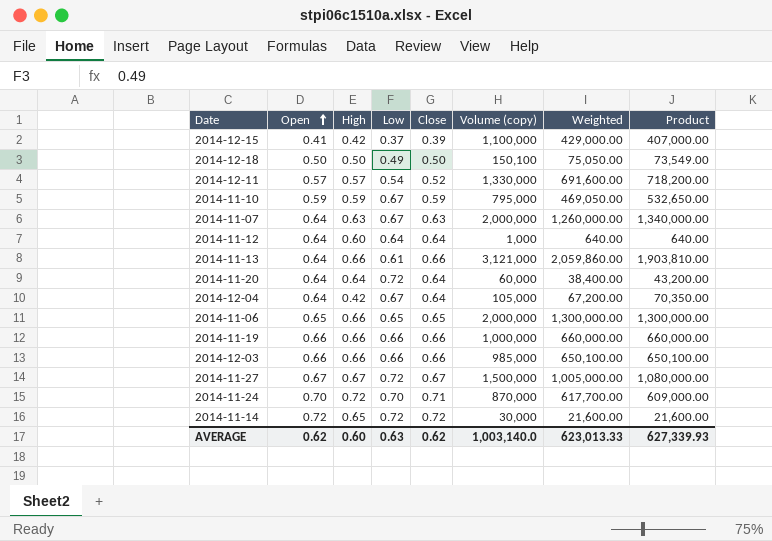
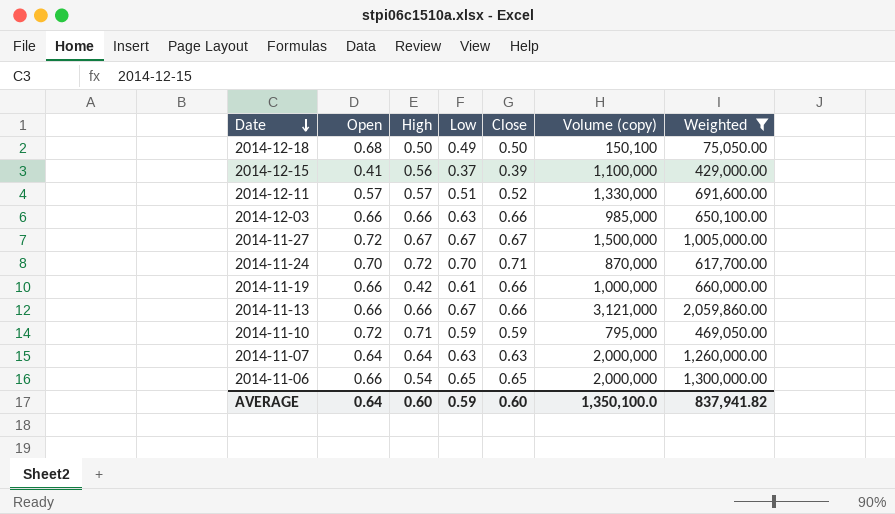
filter: none -> Weighted >= 75,050.00
row order: Open ascending -> Date descending
column Product | formula: [Low] * [Volume (copy)] -> none
2014-12-18 | Open: 0.50 -> 0.68
2014-12-15 | High: 0.42 -> 0.56
2014-12-11 | Low: 0.54 -> 0.51
2014-12-03 | Low: 0.66 -> 0.63
2014-11-27 | Open: 0.67 -> 0.72
2014-11-27 | Low: 0.72 -> 0.67
2014-11-19 | High: 0.66 -> 0.42
2014-11-19 | Low: 0.66 -> 0.61
2014-11-13 | Open: 0.64 -> 0.66
2014-11-13 | Low: 0.61 -> 0.67
2014-11-10 | Open: 0.59 -> 0.72
2014-11-10 | High: 0.59 -> 0.71
2014-11-10 | Low: 0.67 -> 0.59
2014-11-07 | High: 0.63 -> 0.64
2014-11-07 | Low: 0.67 -> 0.63
2014-11-06 | Open: 0.65 -> 0.66
2014-11-06 | High: 0.66 -> 0.54
AVERAGE | Open: 0.62 -> 0.64
AVERAGE | Low: 0.63 -> 0.59
AVERAGE | Close: 0.62 -> 0.60
AVERAGE | Volume (copy): 1,003,140.0 -> 1,350,100.0
AVERAGE | Weighted: 623,013.33 -> 837,941.82

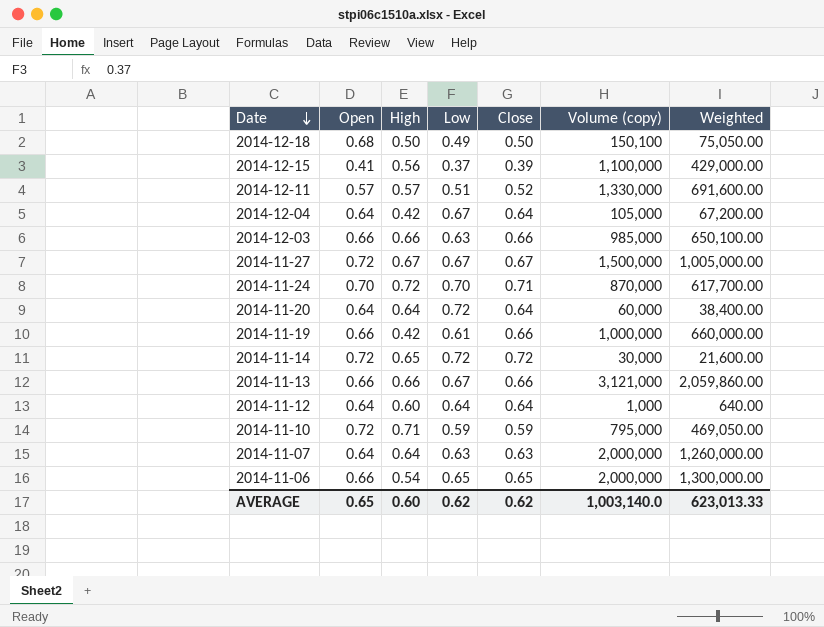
filter: Weighted >= 75,050.00 -> none
AVERAGE | Open: 0.64 -> 0.65
AVERAGE | Low: 0.59 -> 0.62
AVERAGE | Close: 0.60 -> 0.62
AVERAGE | Volume (copy): 1,350,100.0 -> 1,003,140.0
AVERAGE | Weighted: 837,941.82 -> 623,013.33

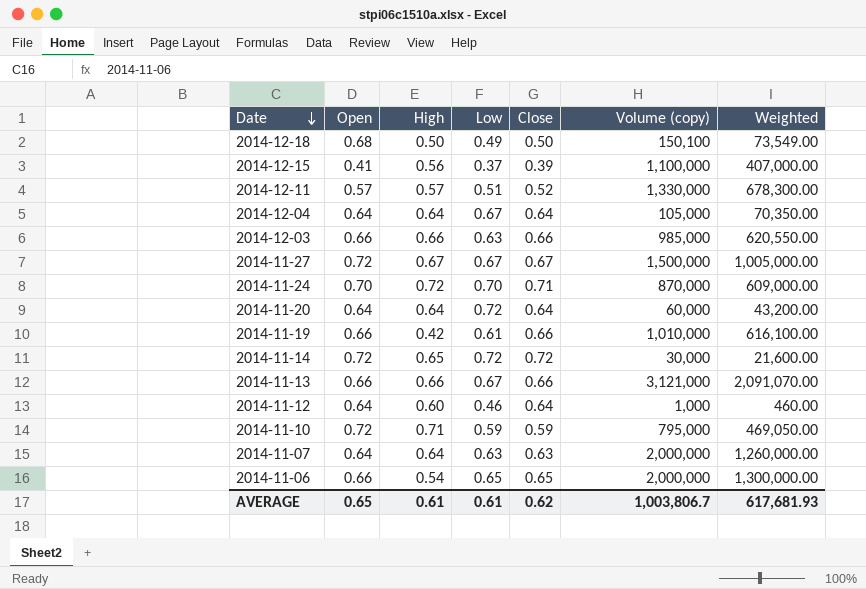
column Weighted | formula: [Close] * [Volume (copy)] -> [Low] * [Volume (copy)]
2014-12-04 | High: 0.42 -> 0.64
2014-11-19 | Volume (copy): 1,000,000 -> 1,010,000
2014-11-12 | Low: 0.64 -> 0.46
AVERAGE | High: 0.60 -> 0.61
AVERAGE | Low: 0.62 -> 0.61
AVERAGE | Volume (copy): 1,003,140.0 -> 1,003,806.7
AVERAGE | Weighted: 623,013.33 -> 617,681.93

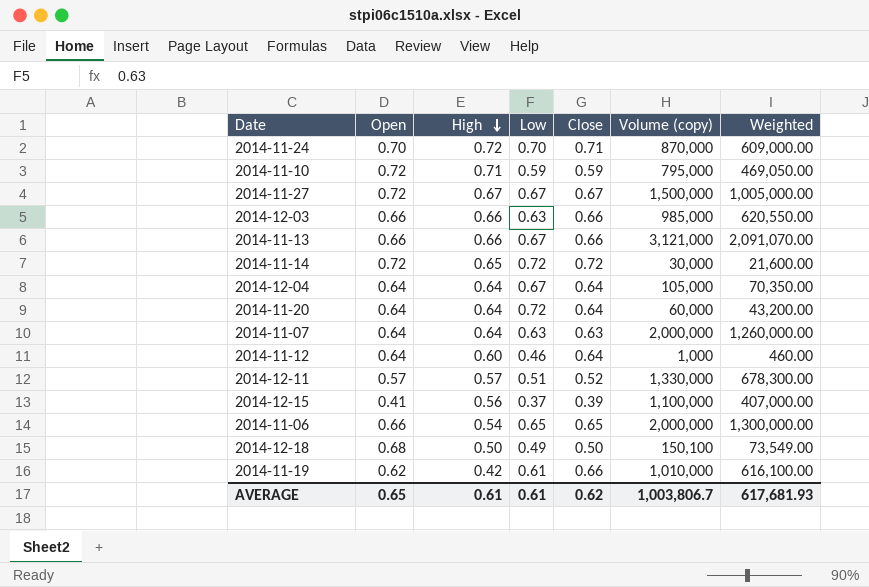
row order: Date descending -> High descending
2014-11-19 | Open: 0.66 -> 0.62

